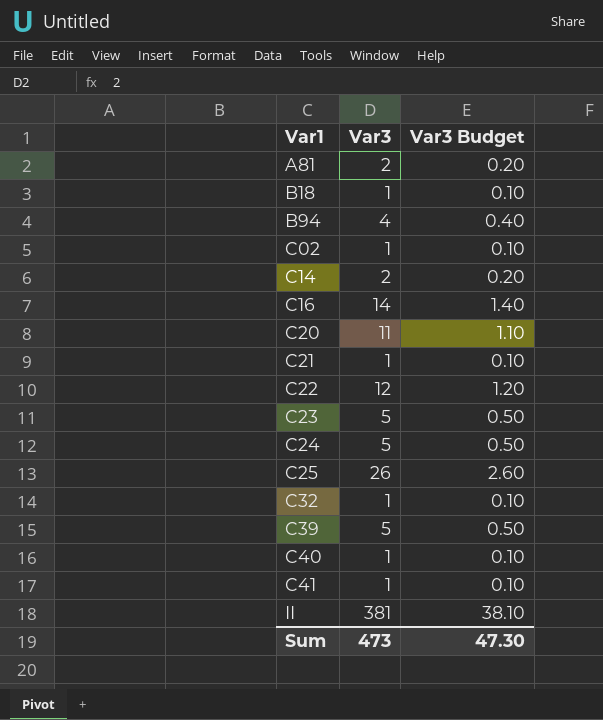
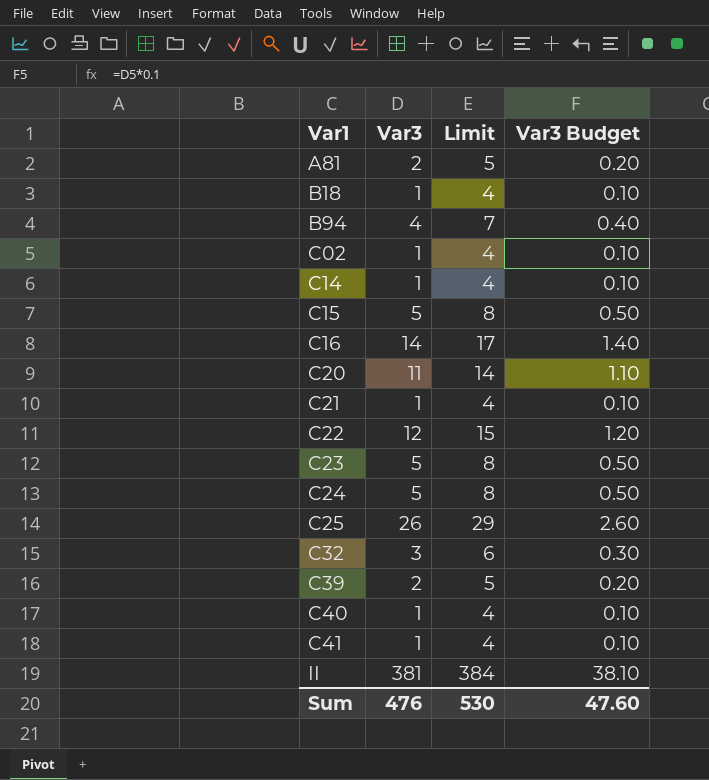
column Limit | formula: none -> [Var3] + 3
C14 | Var3: 2 -> 1
C14 | Var3 Budget: 0.20 -> 0.10
row C15: none -> 5 | 8 | 0.50
C32 | Var3: 1 -> 3
C32 | Var3 Budget: 0.10 -> 0.30
C39 | Var3: 5 -> 2
C39 | Var3 Budget: 0.50 -> 0.20
Sum | Var3: 473 -> 476
Sum | Var3 Budget: 47.30 -> 47.60

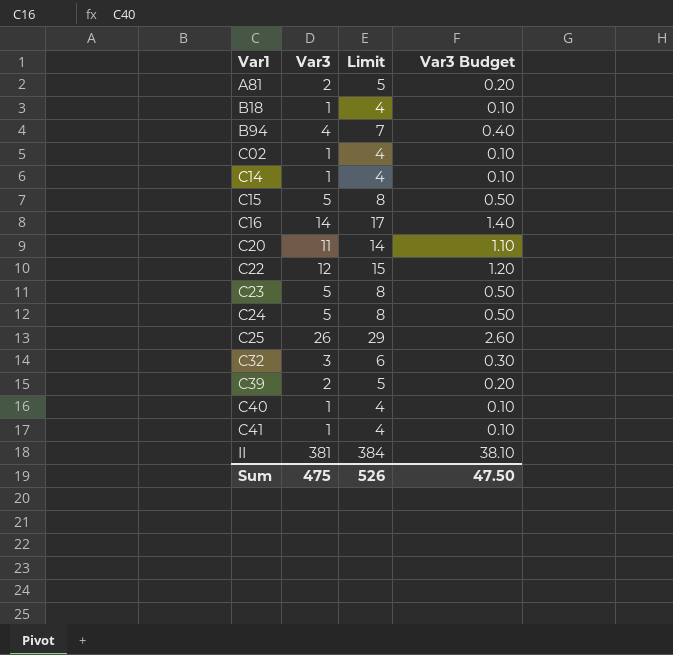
row C21: 1 | 4 | 0.10 -> none
Sum | Var3: 476 -> 475
Sum | Limit: 530 -> 526
Sum | Var3 Budget: 47.60 -> 47.50

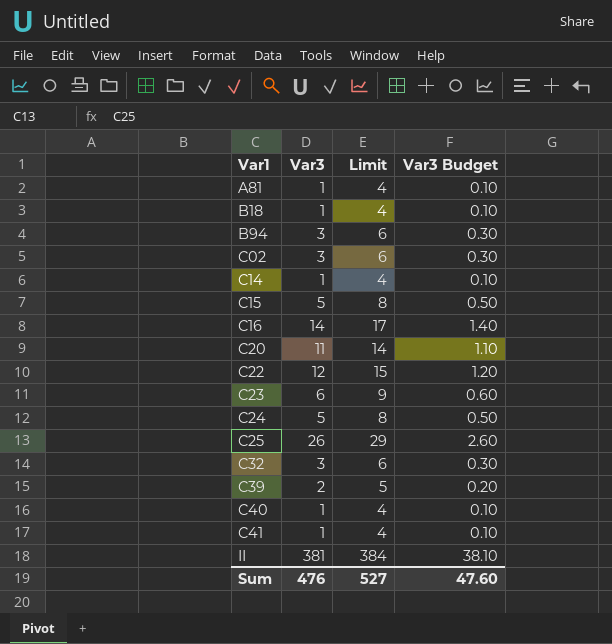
A81 | Var3: 2 -> 1
A81 | Limit: 5 -> 4
A81 | Var3 Budget: 0.20 -> 0.10
B94 | Var3: 4 -> 3
B94 | Limit: 7 -> 6
B94 | Var3 Budget: 0.40 -> 0.30
C02 | Var3: 1 -> 3
C02 | Limit: 4 -> 6
C02 | Var3 Budget: 0.10 -> 0.30
C23 | Var3: 5 -> 6
C23 | Limit: 8 -> 9
C23 | Var3 Budget: 0.50 -> 0.60
Sum | Var3: 475 -> 476
Sum | Limit: 526 -> 527
Sum | Var3 Budget: 47.50 -> 47.60

